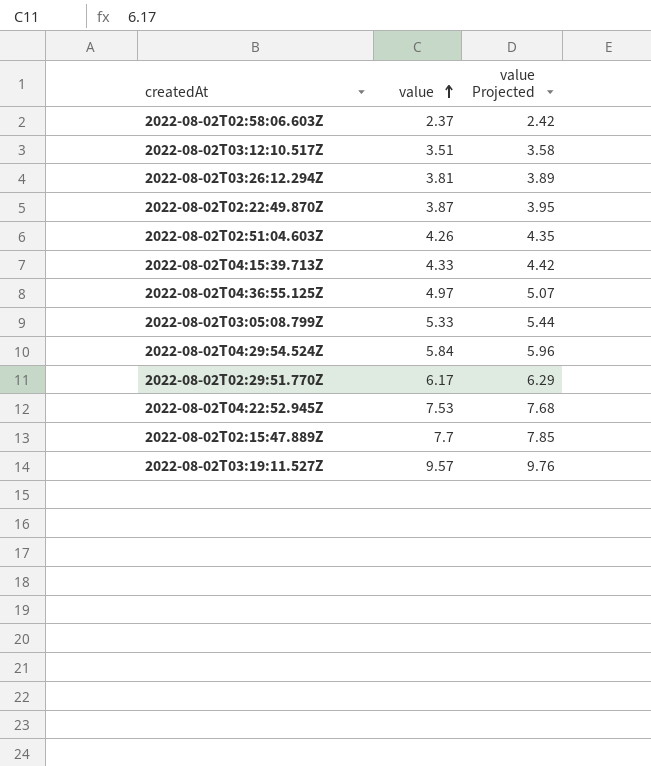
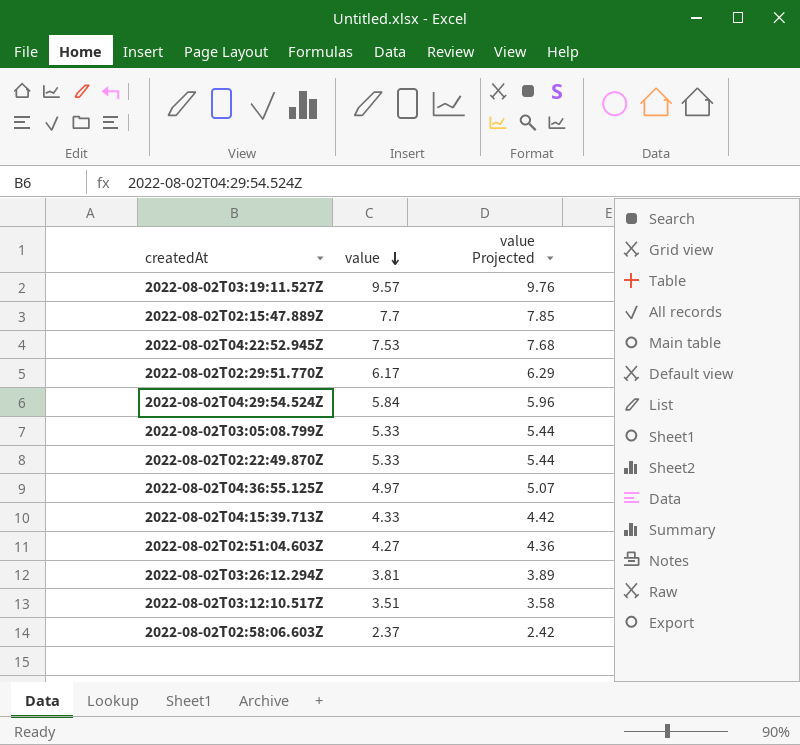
row order: value ascending -> value descending
2022-08-02T02:22:49.870Z | value: 3.87 -> 5.33
2022-08-02T02:22:49.870Z | value Projected: 3.95 -> 5.44
2022-08-02T02:51:04.603Z | value: 4.26 -> 4.27
2022-08-02T02:51:04.603Z | value Projected: 4.35 -> 4.36

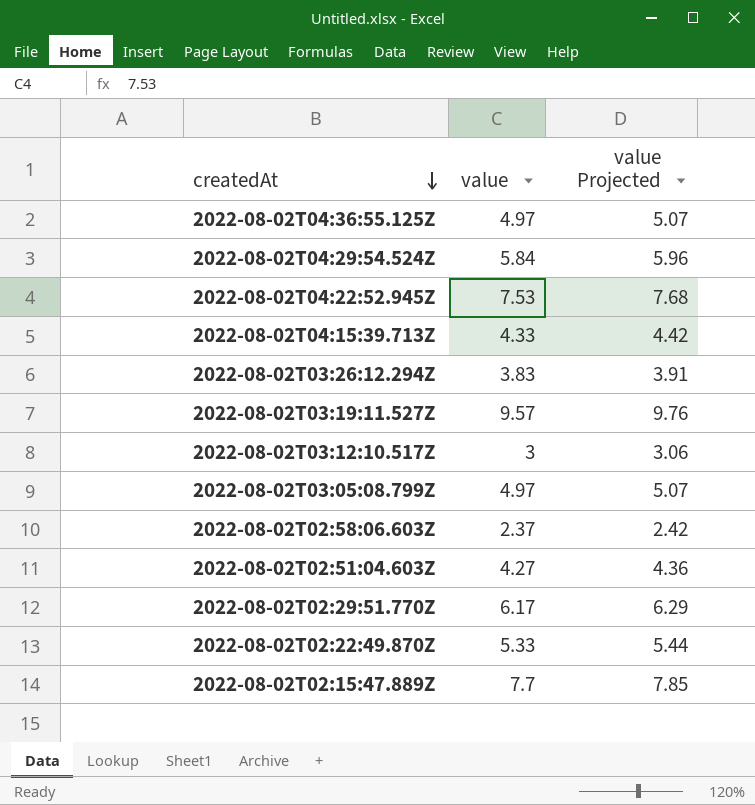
row order: value descending -> createdAt descending
2022-08-02T03:26:12.294Z | value: 3.81 -> 3.83
2022-08-02T03:26:12.294Z | value Projected: 3.89 -> 3.91
2022-08-02T03:12:10.517Z | value: 3.51 -> 3
2022-08-02T03:12:10.517Z | value Projected: 3.58 -> 3.06
2022-08-02T03:05:08.799Z | value: 5.33 -> 4.97
2022-08-02T03:05:08.799Z | value Projected: 5.44 -> 5.07

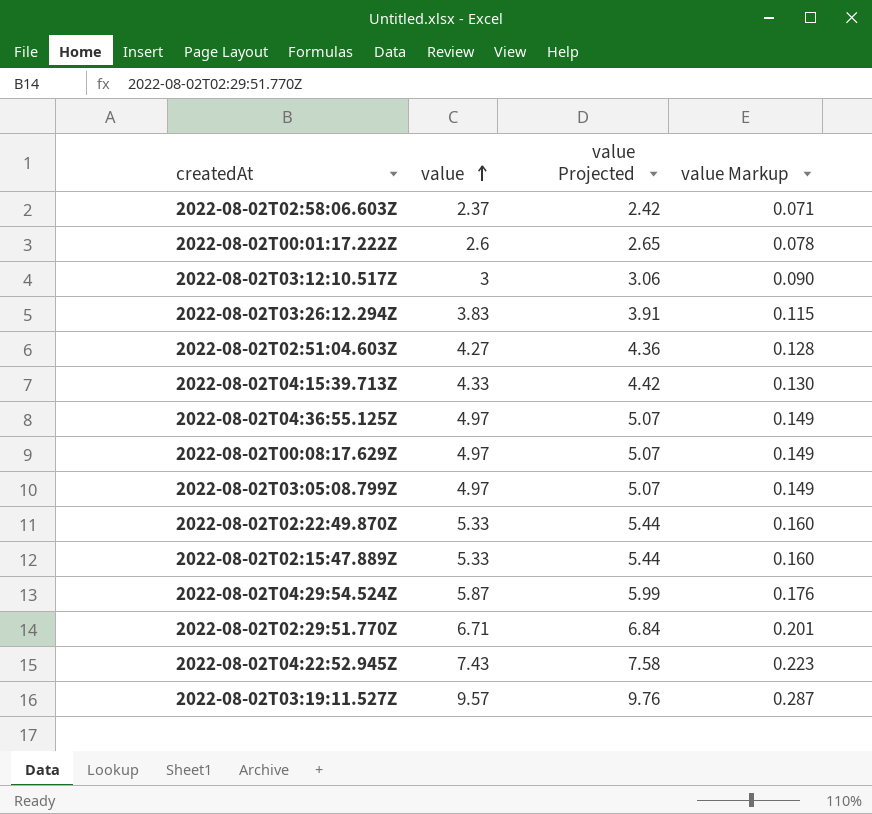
row order: createdAt descending -> value ascending
column value Markup | formula: none -> [value] * 0.03
row 2022-08-02T00:01:17.222Z: none -> 2.6 | 2.65 | 0.078
row 2022-08-02T00:08:17.629Z: none -> 4.97 | 5.07 | 0.149
2022-08-02T02:15:47.889Z | value: 7.7 -> 5.33
2022-08-02T02:15:47.889Z | value Projected: 7.85 -> 5.44
2022-08-02T04:29:54.524Z | value: 5.84 -> 5.87
2022-08-02T04:29:54.524Z | value Projected: 5.96 -> 5.99
2022-08-02T02:29:51.770Z | value: 6.17 -> 6.71
2022-08-02T02:29:51.770Z | value Projected: 6.29 -> 6.84
2022-08-02T04:22:52.945Z | value: 7.53 -> 7.43
2022-08-02T04:22:52.945Z | value Projected: 7.68 -> 7.58

